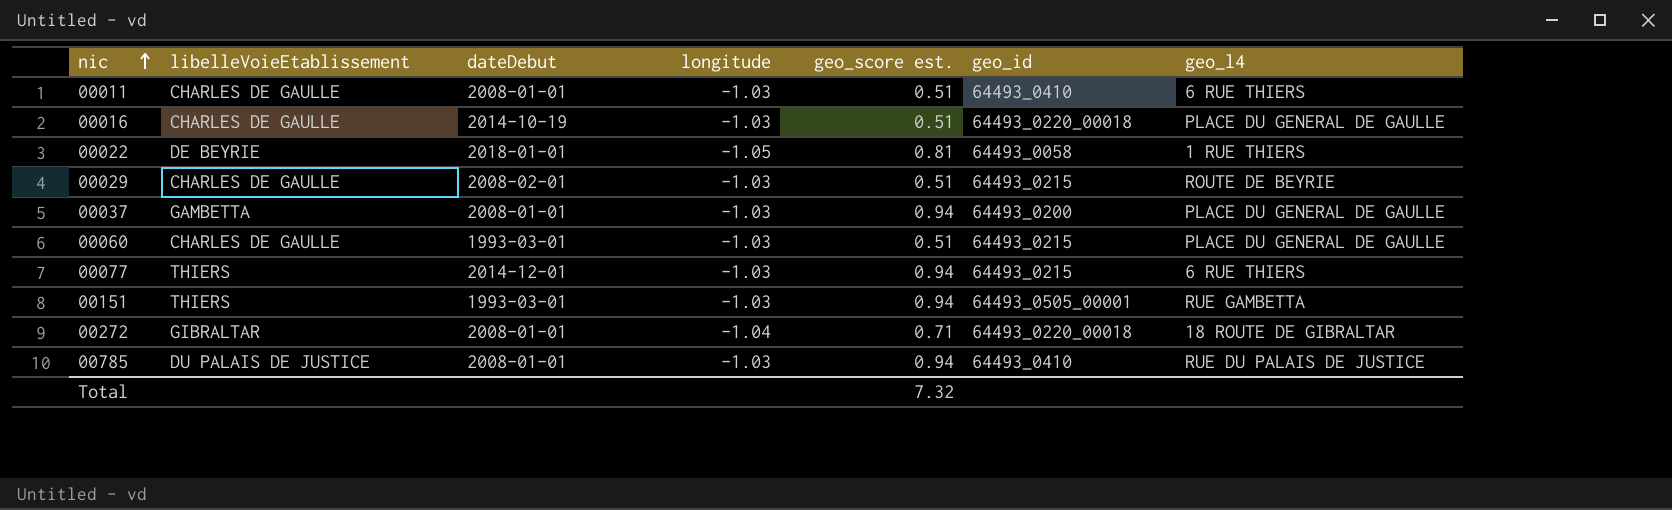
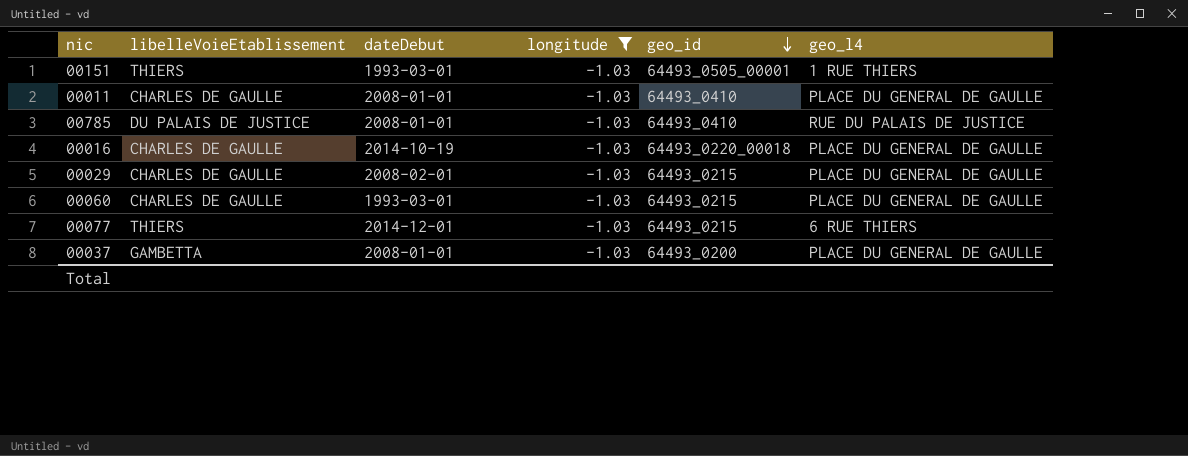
filter: none -> longitude = -1.03
row order: nic ascending -> geo_id descending
column geo_score est. | position: 5 -> none
00151 | geo_l4: RUE GAMBETTA -> 1 RUE THIERS
00011 | geo_l4: 6 RUE THIERS -> PLACE DU GENERAL DE GAULLE
00029 | geo_l4: ROUTE DE BEYRIE -> PLACE DU GENERAL DE GAULLE

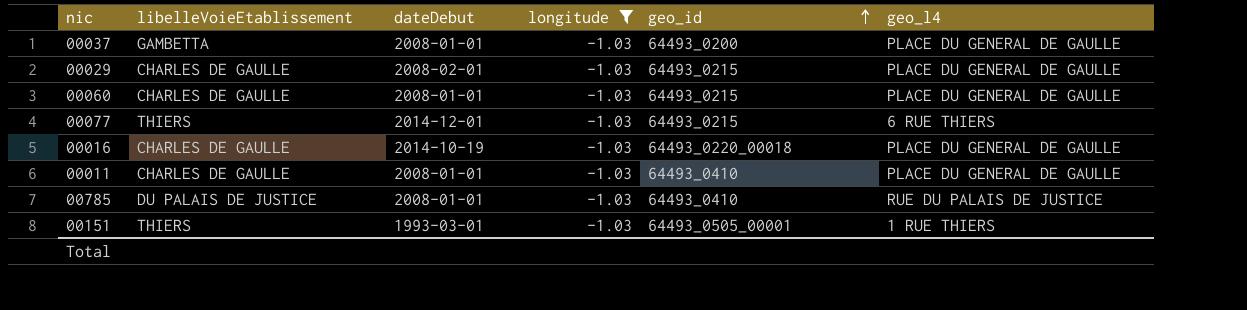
row order: geo_id descending -> geo_id ascending
00060 | dateDebut: 1993-03-01 -> 2008-01-01

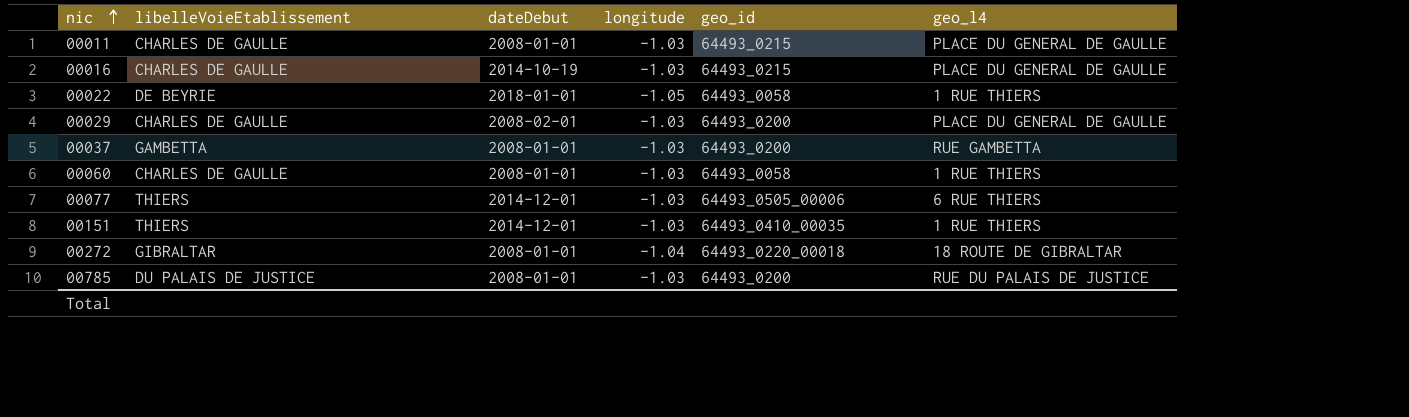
filter: longitude = -1.03 -> none
row order: geo_id ascending -> nic ascending
00011 | geo_id: 64493_0410 -> 64493_0215
00016 | geo_id: 64493_0220_00018 -> 64493_0215
00029 | geo_id: 64493_0215 -> 64493_0200
00037 | geo_l4: PLACE DU GENERAL DE GAULLE -> RUE GAMBETTA
00060 | geo_id: 64493_0215 -> 64493_0058
00060 | geo_l4: PLACE DU GENERAL DE GAULLE -> 1 RUE THIERS
00077 | geo_id: 64493_0215 -> 64493_0505_00006
00151 | dateDebut: 1993-03-01 -> 2014-12-01
00151 | geo_id: 64493_0505_00001 -> 64493_0410_00035
00785 | geo_id: 64493_0410 -> 64493_0200

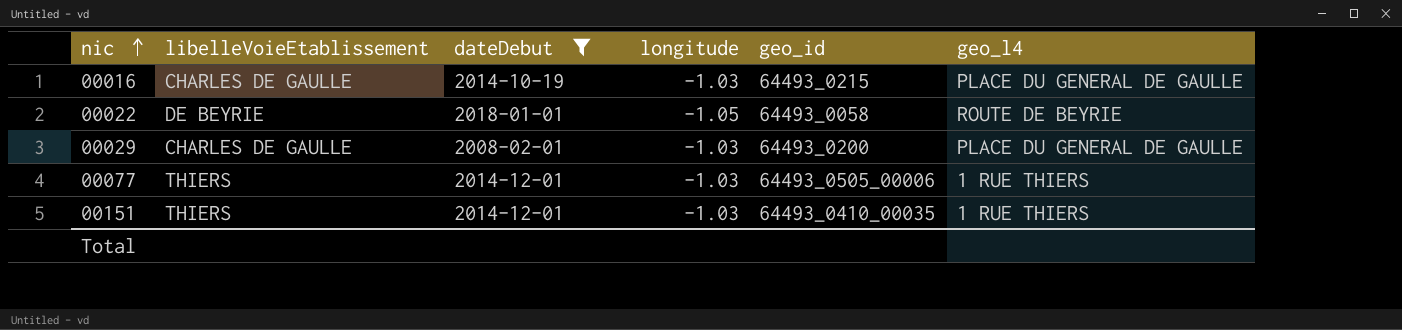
filter: none -> dateDebut != 2008-01-01
00022 | geo_l4: 1 RUE THIERS -> ROUTE DE BEYRIE
00077 | geo_l4: 6 RUE THIERS -> 1 RUE THIERS

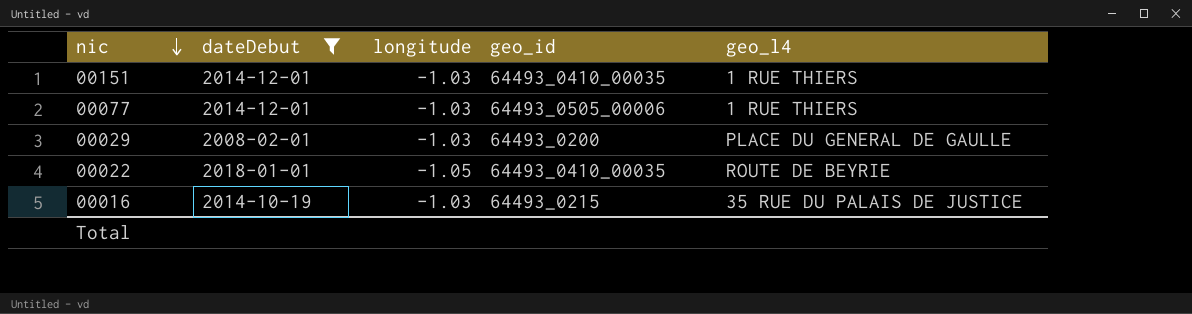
row order: nic ascending -> nic descending
column libelleVoieEtablissement | position: 2 -> none
00022 | geo_id: 64493_0058 -> 64493_0410_00035
00016 | geo_l4: PLACE DU GENERAL DE GAULLE -> 35 RUE DU PALAIS DE JUSTICE

